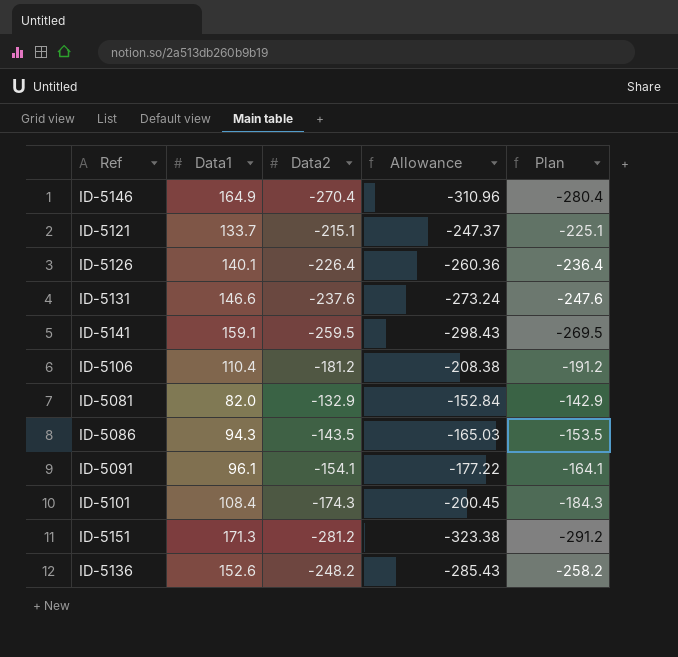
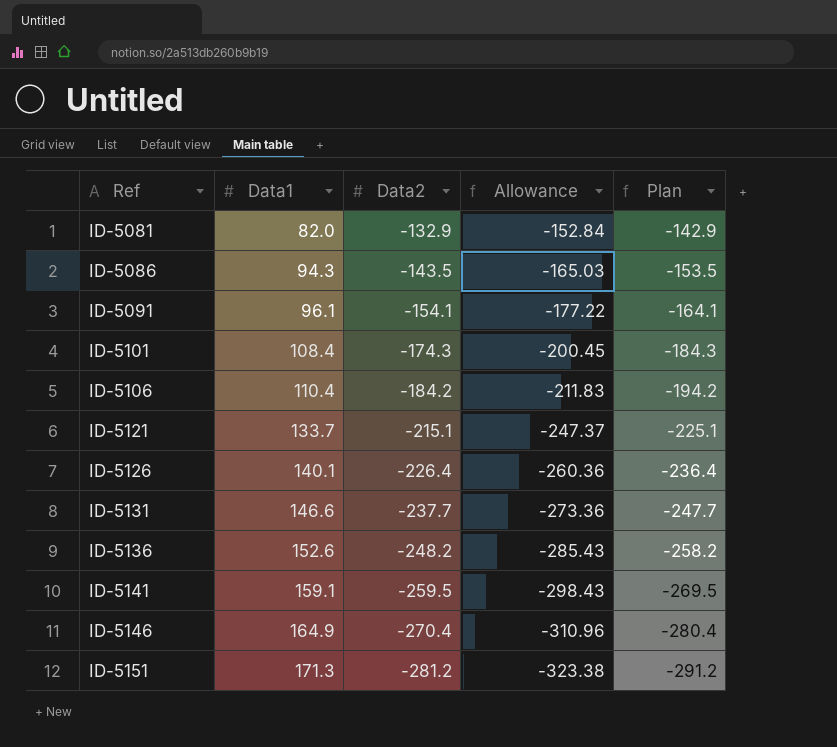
row order: none -> Ref ascending
ID-5106 | Data2: -181.2 -> -184.2
ID-5106 | Allowance: -208.38 -> -211.83
ID-5106 | Plan: -191.2 -> -194.2
ID-5131 | Data2: -237.6 -> -237.7
ID-5131 | Allowance: -273.24 -> -273.36
ID-5131 | Plan: -247.6 -> -247.7

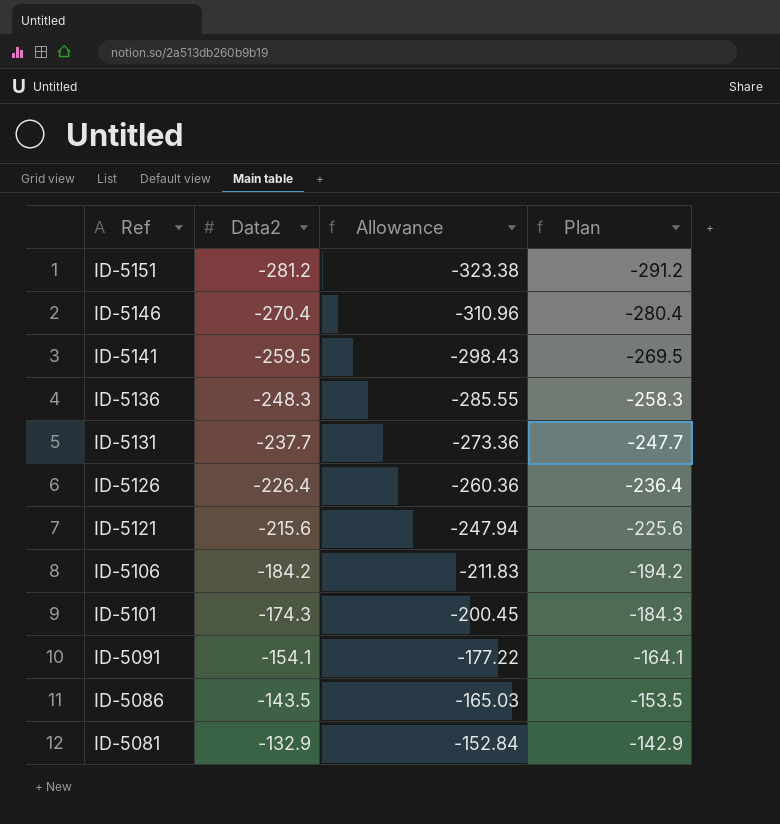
row order: Ref ascending -> Ref descending
column Data1 | position: 2 -> none
ID-5136 | Data2: -248.2 -> -248.3
ID-5136 | Allowance: -285.43 -> -285.55
ID-5136 | Plan: -258.2 -> -258.3
ID-5121 | Data2: -215.1 -> -215.6
ID-5121 | Allowance: -247.37 -> -247.94
ID-5121 | Plan: -225.1 -> -225.6

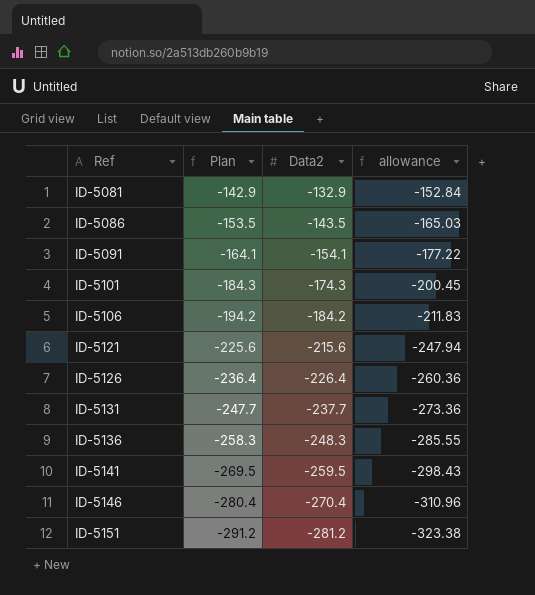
row order: Ref descending -> Ref ascending
column Plan | position: 4 -> 2
column name: Allowance -> allowance

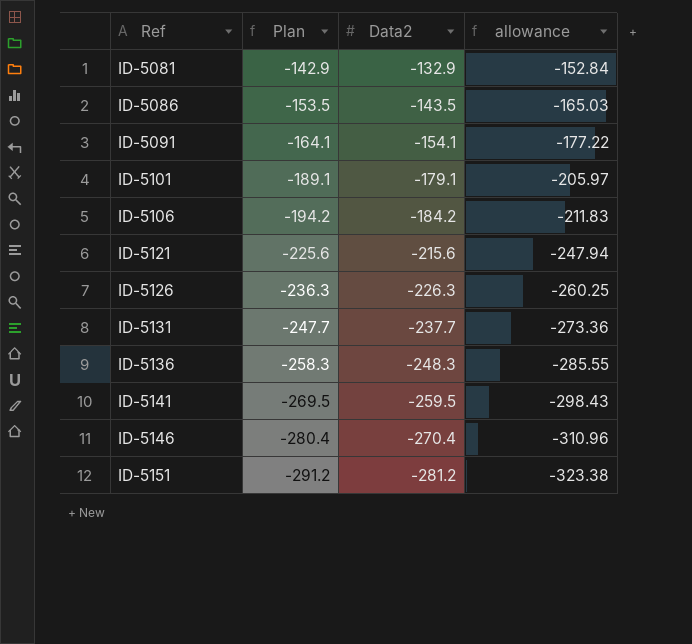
ID-5101 | Plan: -184.3 -> -189.1
ID-5101 | Data2: -174.3 -> -179.1
ID-5101 | allowance: -200.45 -> -205.97
ID-5126 | Plan: -236.4 -> -236.3
ID-5126 | Data2: -226.4 -> -226.3
ID-5126 | allowance: -260.36 -> -260.25

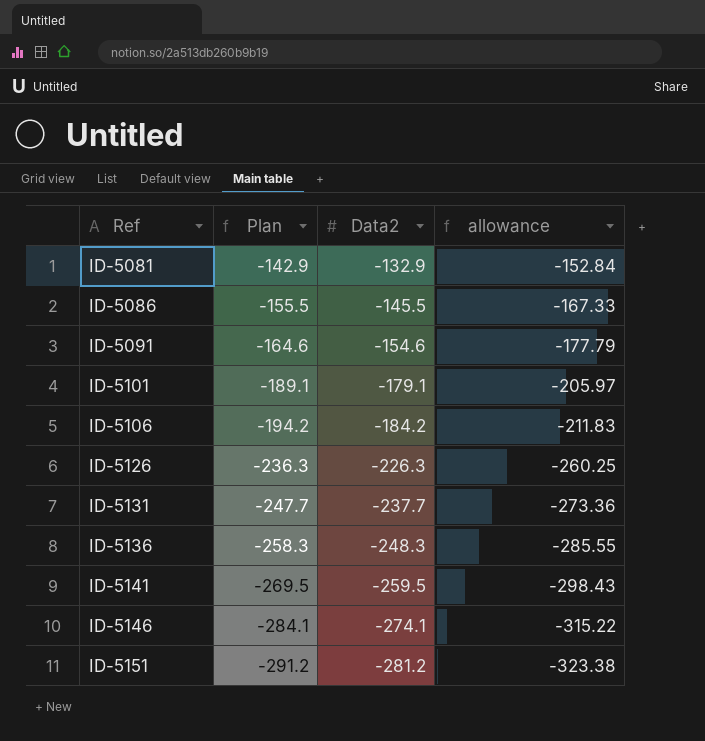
row ID-5121: -225.6 | -215.6 | -247.94 -> none
ID-5086 | Plan: -153.5 -> -155.5
ID-5086 | Data2: -143.5 -> -145.5
ID-5086 | allowance: -165.03 -> -167.33
ID-5091 | Plan: -164.1 -> -164.6
ID-5091 | Data2: -154.1 -> -154.6
ID-5091 | allowance: -177.22 -> -177.79
ID-5146 | Plan: -280.4 -> -284.1
ID-5146 | Data2: -270.4 -> -274.1
ID-5146 | allowance: -310.96 -> -315.22

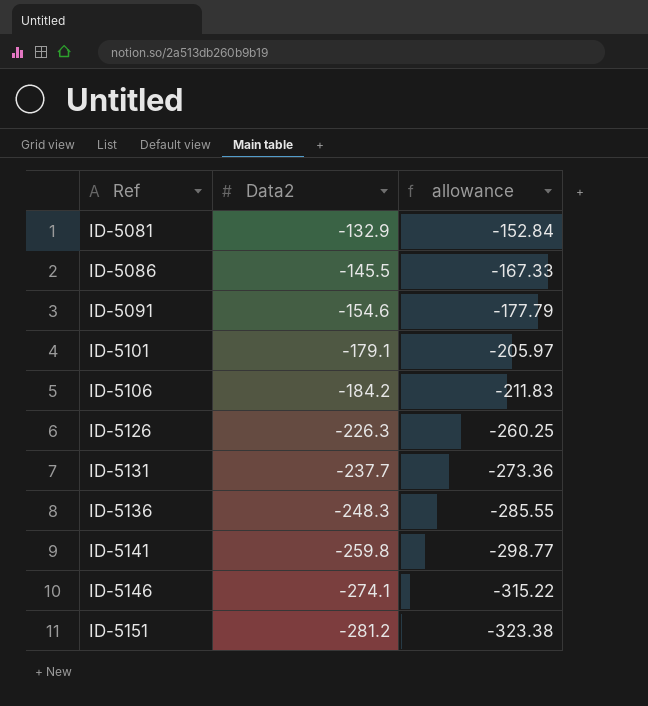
column Plan | formula: [Data2] - 10 -> none
ID-5141 | Data2: -259.5 -> -259.8
ID-5141 | allowance: -298.43 -> -298.77

